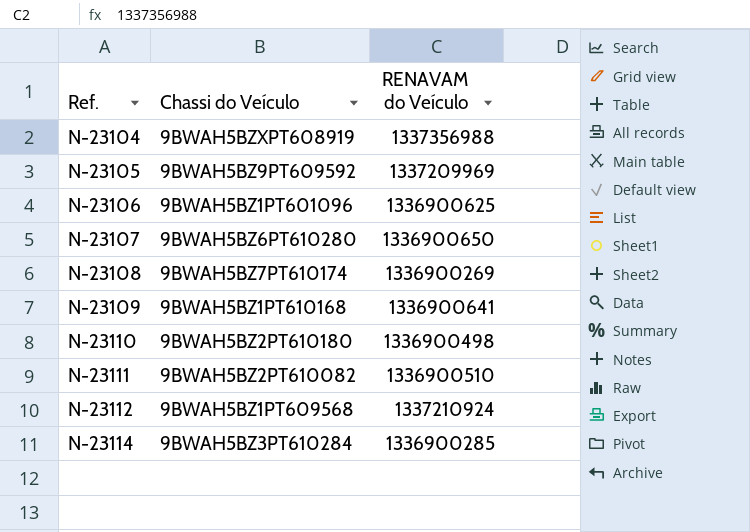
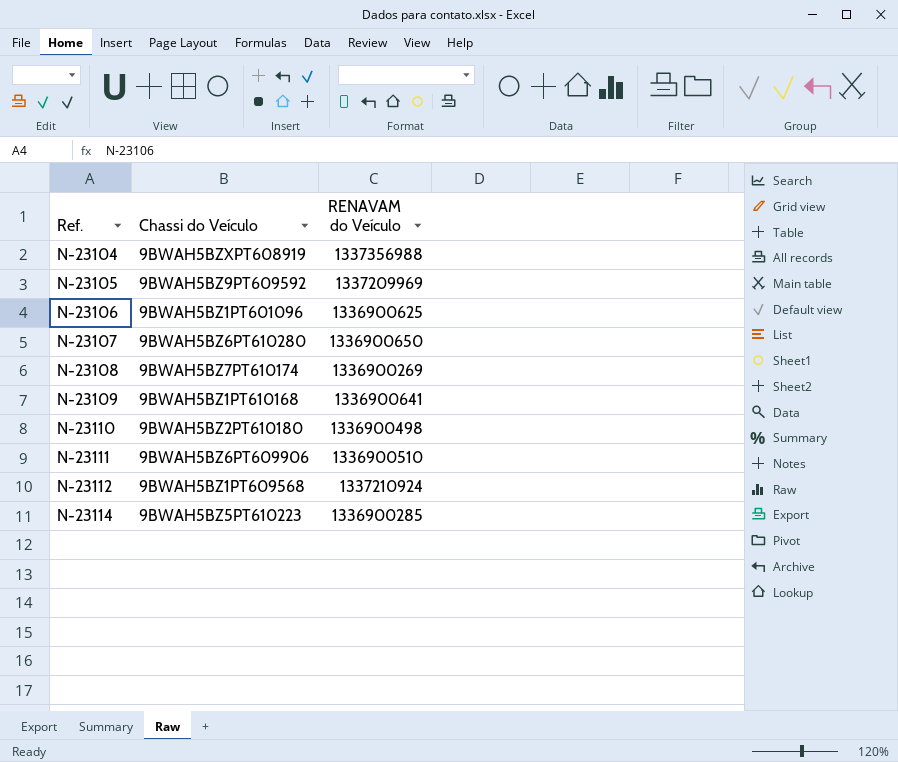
N-23111 | Chassi do Veículo: 9BWAH5BZ2PT610082 -> 9BWAH5BZ6PT609906
N-23114 | Chassi do Veículo: 9BWAH5BZ3PT610284 -> 9BWAH5BZ5PT610223

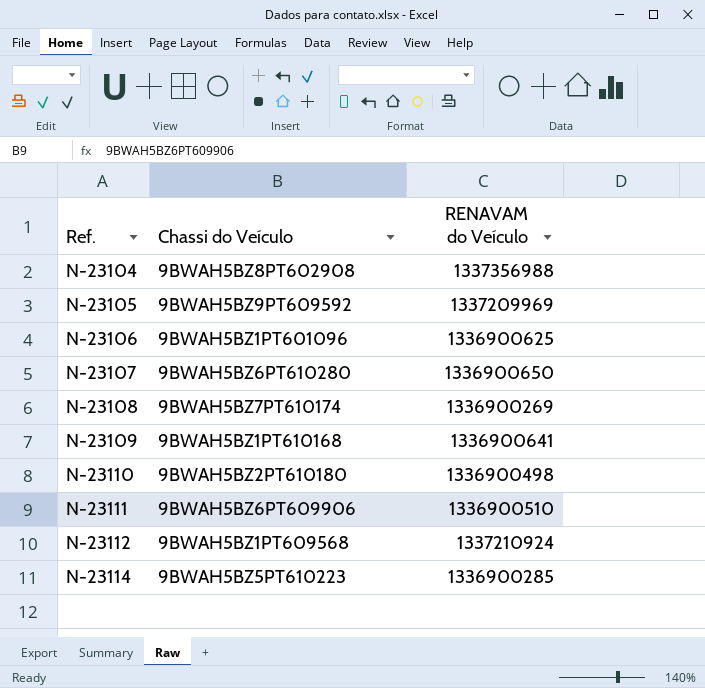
N-23104 | Chassi do Veículo: 9BWAH5BZXPT608919 -> 9BWAH5BZ8PT602908

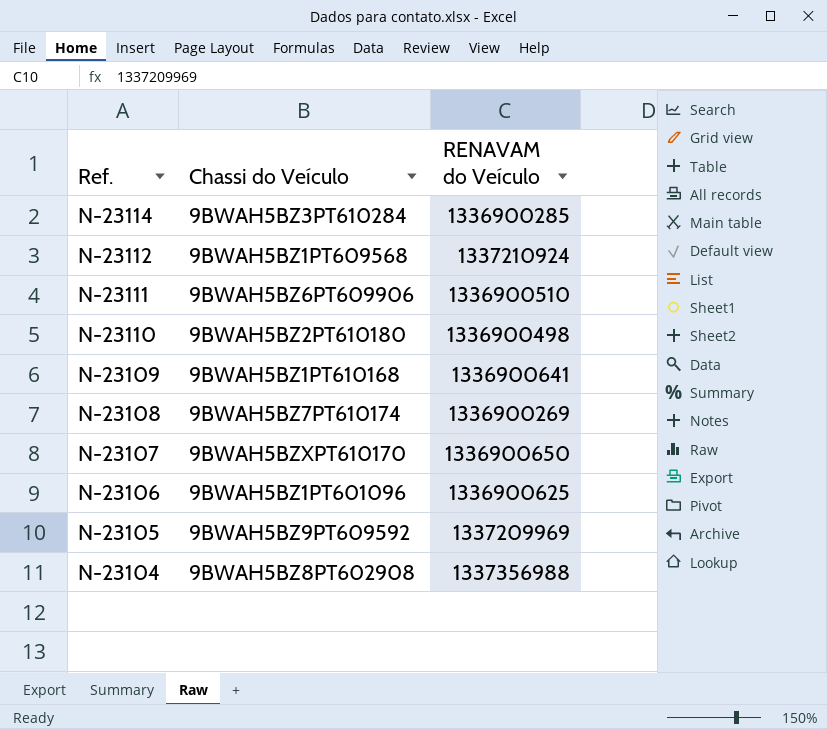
row order: Ref. ascending -> Ref. descending
N-23114 | Chassi do Veículo: 9BWAH5BZ5PT610223 -> 9BWAH5BZ3PT610284
N-23107 | Chassi do Veículo: 9BWAH5BZ6PT610280 -> 9BWAH5BZXPT610170

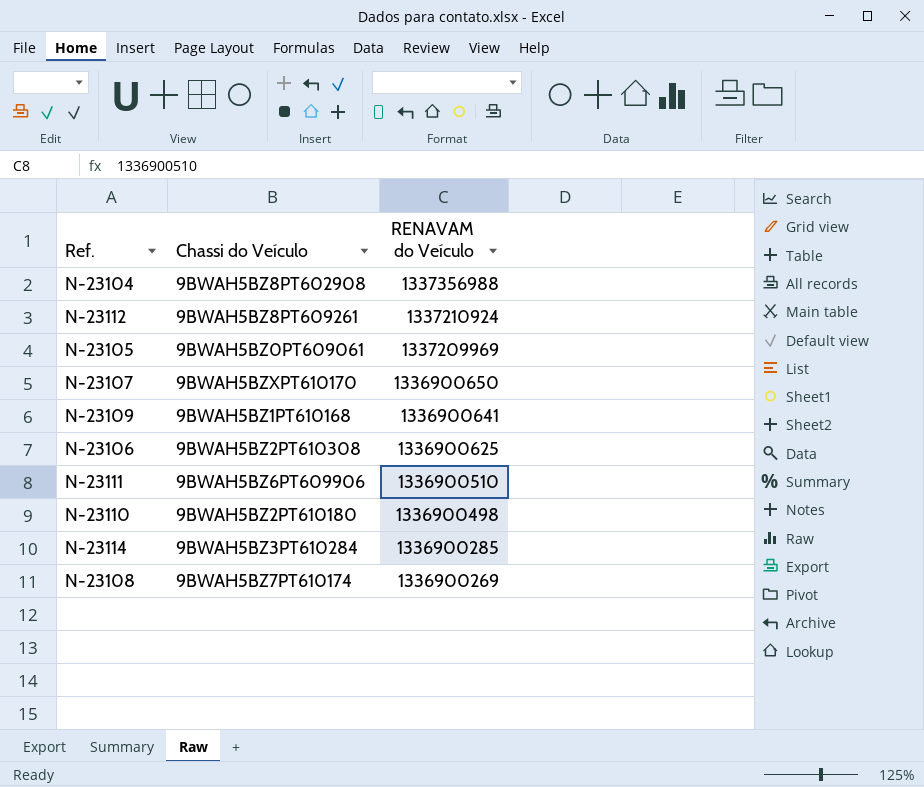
row order: Ref. descending -> RENAVAM do Veículo descending
N-23112 | Chassi do Veículo: 9BWAH5BZ1PT609568 -> 9BWAH5BZ8PT609261
N-23105 | Chassi do Veículo: 9BWAH5BZ9PT609592 -> 9BWAH5BZ0PT609061
N-23106 | Chassi do Veículo: 9BWAH5BZ1PT601096 -> 9BWAH5BZ2PT610308

